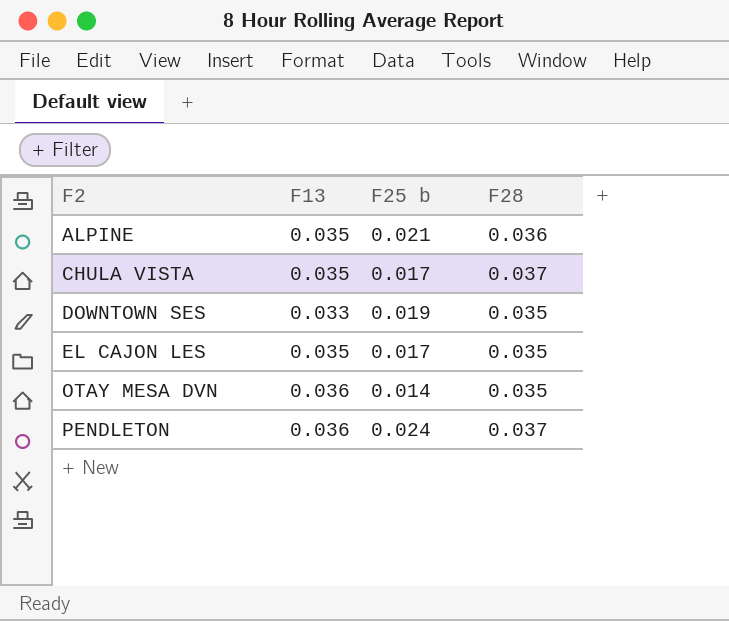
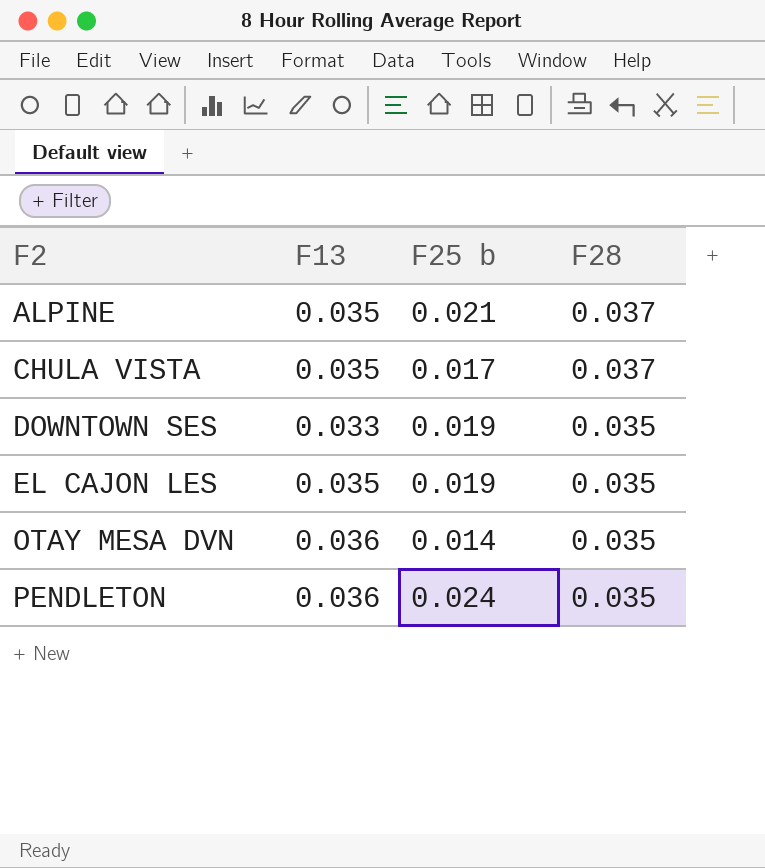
ALPINE | F28: 0.036 -> 0.037
EL CAJON LES | F25 b: 0.017 -> 0.019
PENDLETON | F28: 0.037 -> 0.035

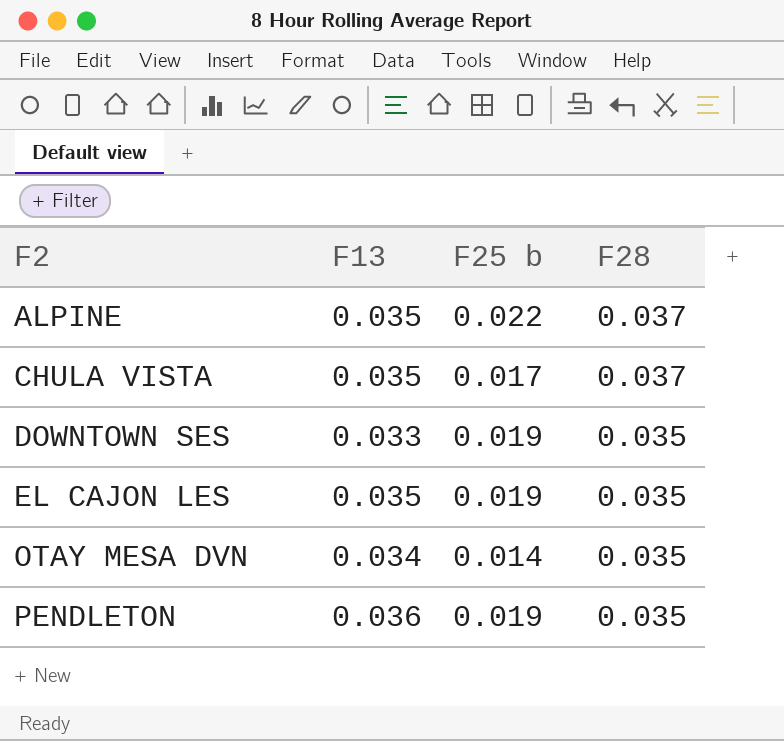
ALPINE | F25 b: 0.021 -> 0.022
OTAY MESA DVN | F13: 0.036 -> 0.034
PENDLETON | F25 b: 0.024 -> 0.019

